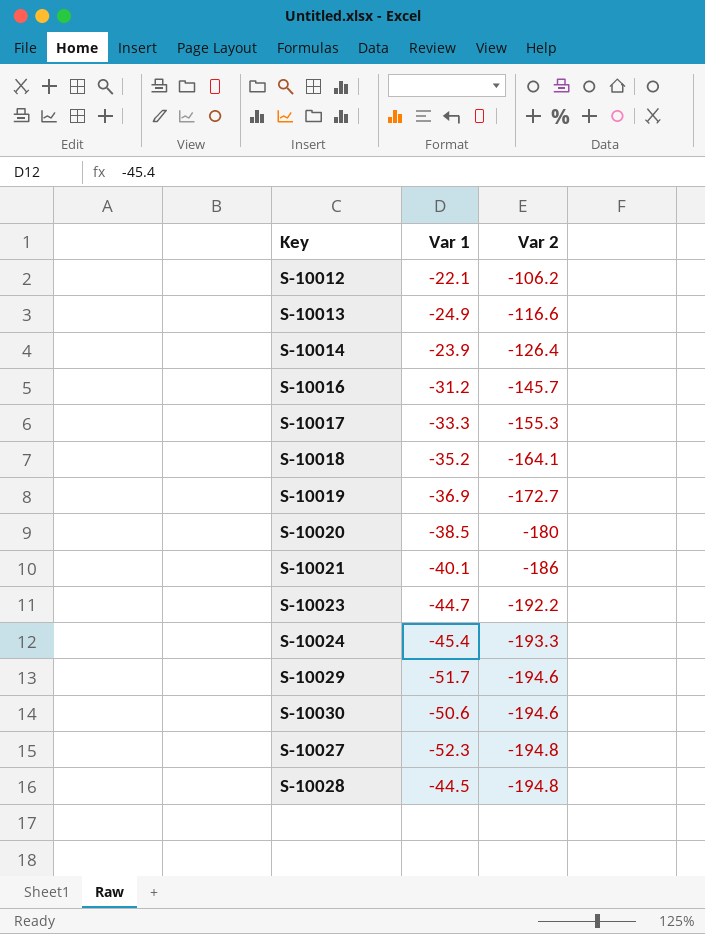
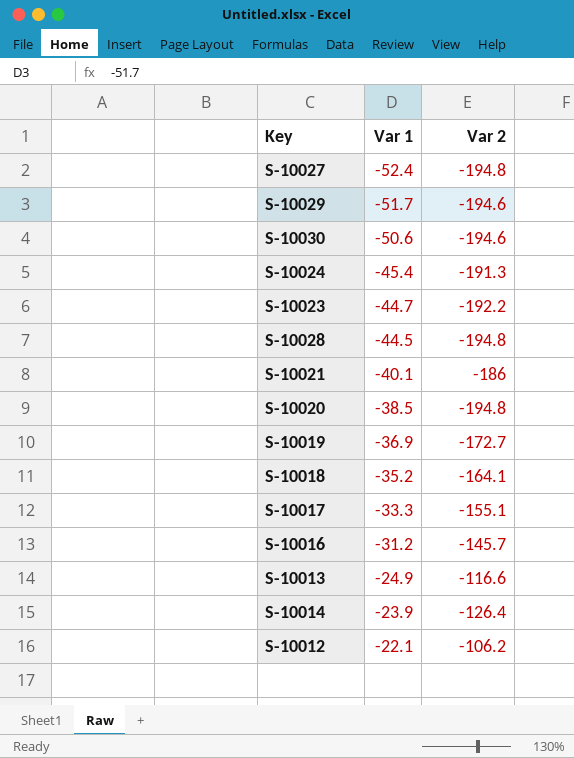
row order: Var 2 descending -> Var 1 ascending
S-10027 | Var 1: -52.3 -> -52.4
S-10024 | Var 2: -193.3 -> -191.3
S-10020 | Var 2: -180 -> -194.8
S-10017 | Var 2: -155.3 -> -155.1

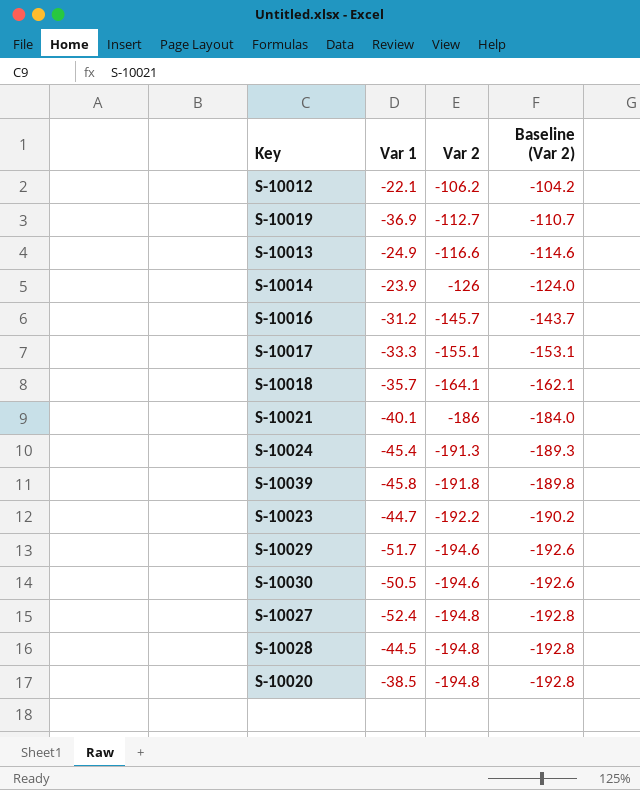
row order: Var 1 ascending -> Var 2 descending
column Baseline (Var 2) | formula: none -> [Var 2] + 2
S-10019 | Var 2: -172.7 -> -112.7
S-10014 | Var 2: -126.4 -> -126
S-10018 | Var 1: -35.2 -> -35.7
row S-10039: none -> -45.8 | -191.8 | -189.8
S-10030 | Var 1: -50.6 -> -50.5

